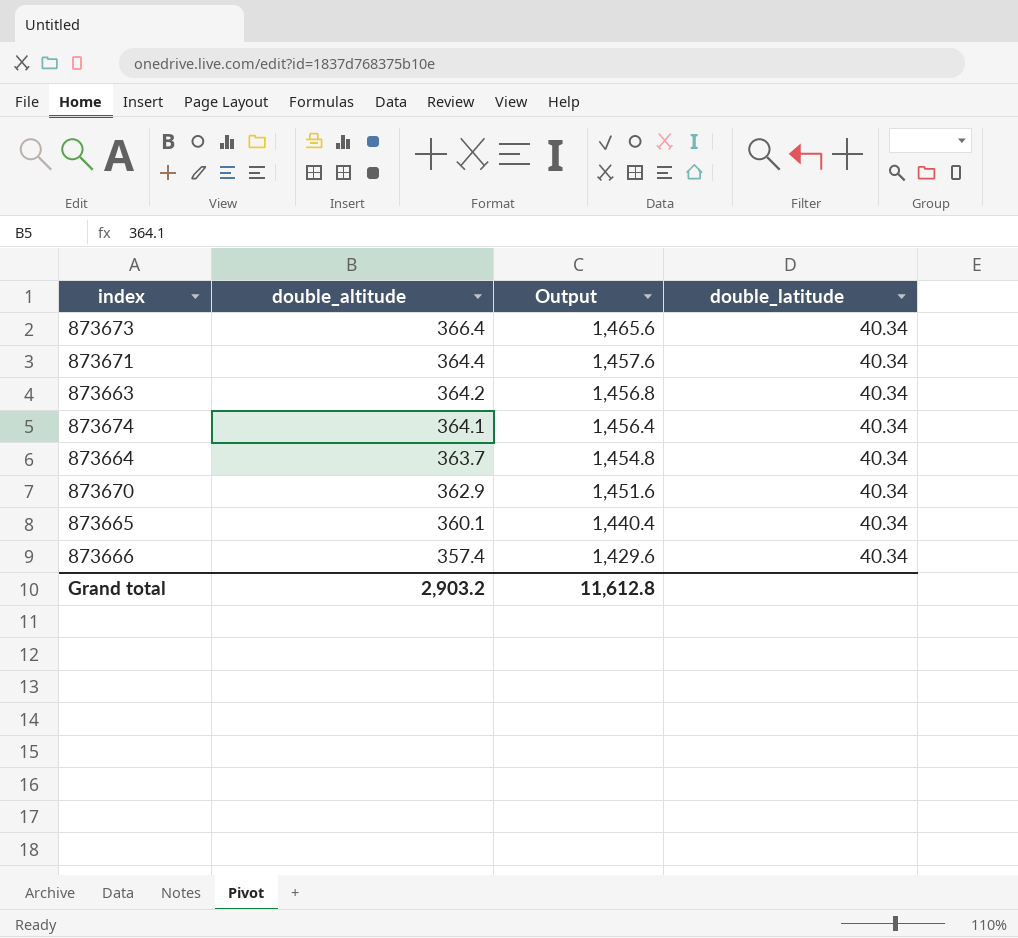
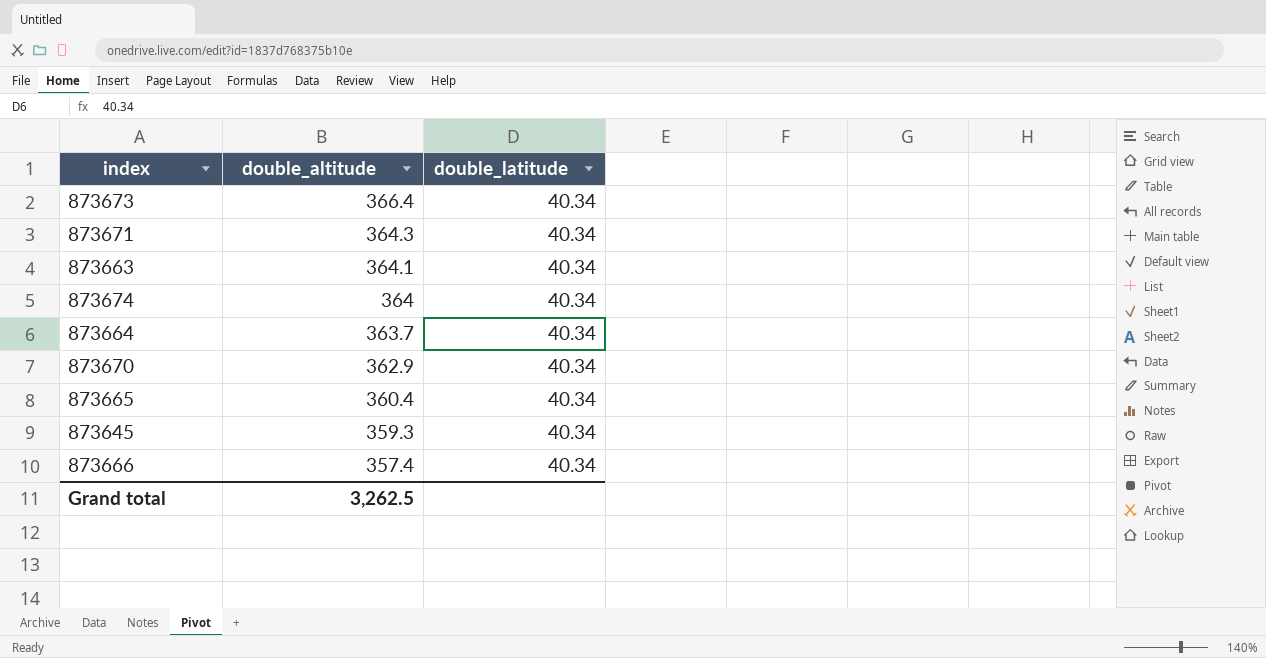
column Output | formula: [double_altitude] * 4 -> none
873671 | double_altitude: 364.4 -> 364.3
873663 | double_altitude: 364.2 -> 364.1
873674 | double_altitude: 364.1 -> 364
873665 | double_altitude: 360.1 -> 360.4
row 873645: none -> 359.3 | 40.34
Grand total | double_altitude: 2,903.2 -> 3,262.5

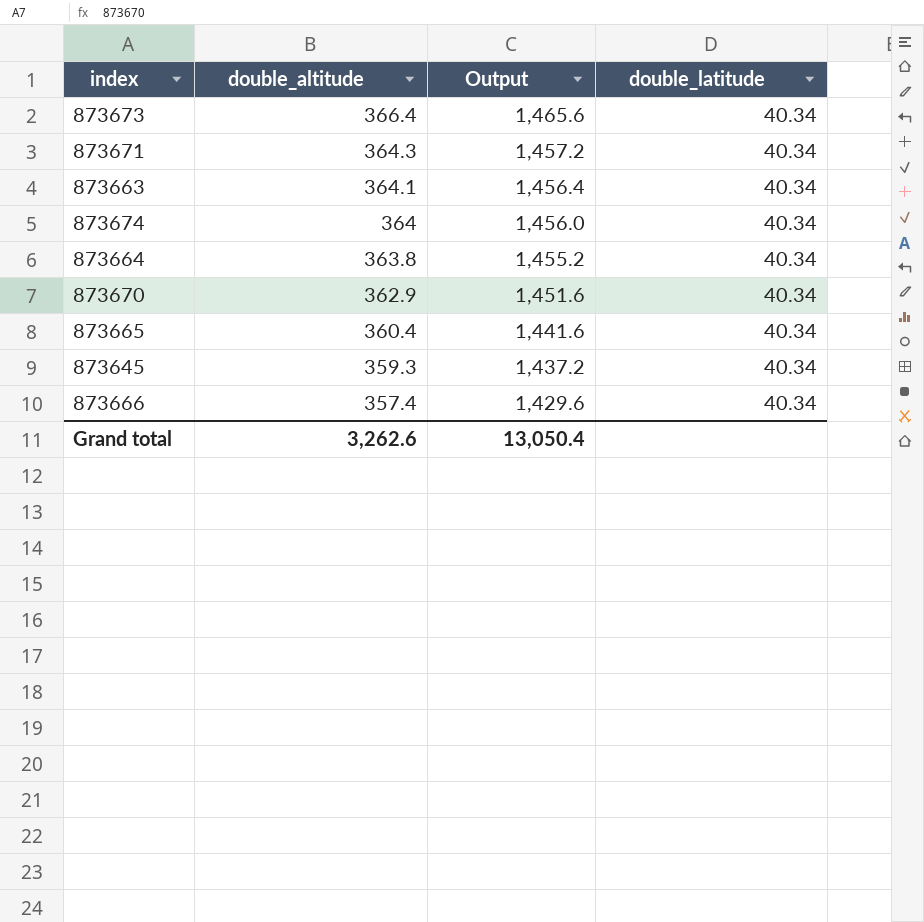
column Output | formula: none -> [double_altitude] * 4
873664 | double_altitude: 363.7 -> 363.8
Grand total | double_altitude: 3,262.5 -> 3,262.6

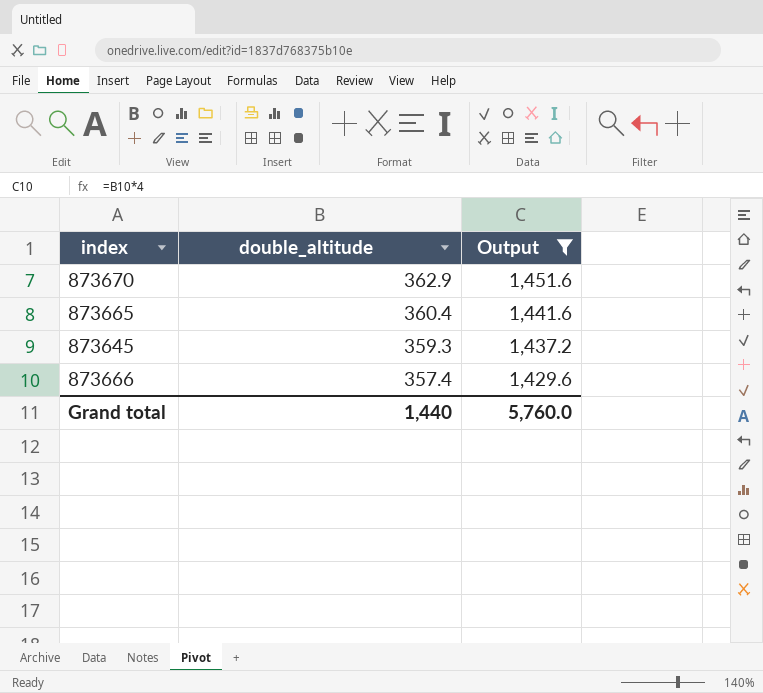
filter: none -> Output <= 1,451.6
column double_latitude | position: 4 -> none
Grand total | double_altitude: 3,262.6 -> 1,440
Grand total | Output: 13,050.4 -> 5,760.0

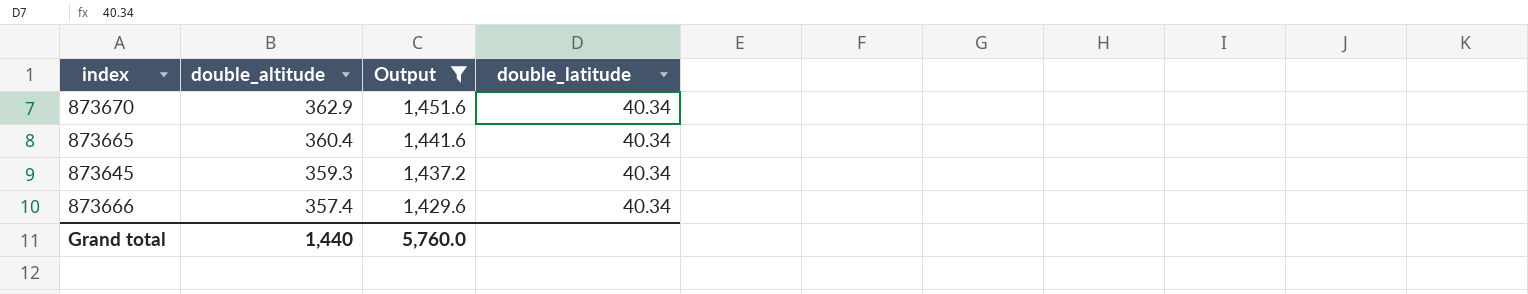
column double_latitude | position: none -> 4

